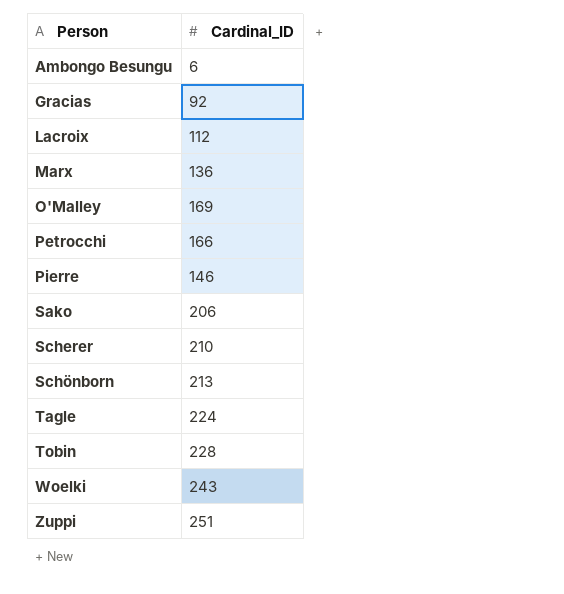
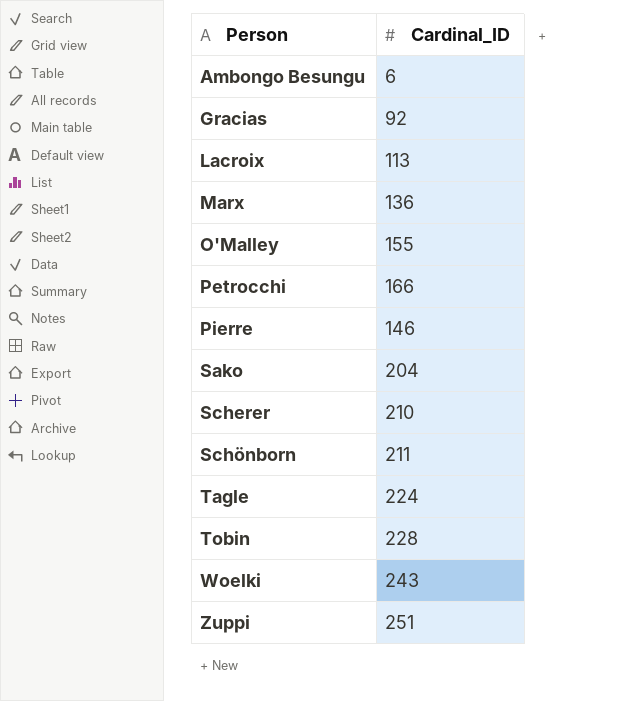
Lacroix | Cardinal_ID: 112 -> 113
O'Malley | Cardinal_ID: 169 -> 155
Sako | Cardinal_ID: 206 -> 204
Schönborn | Cardinal_ID: 213 -> 211

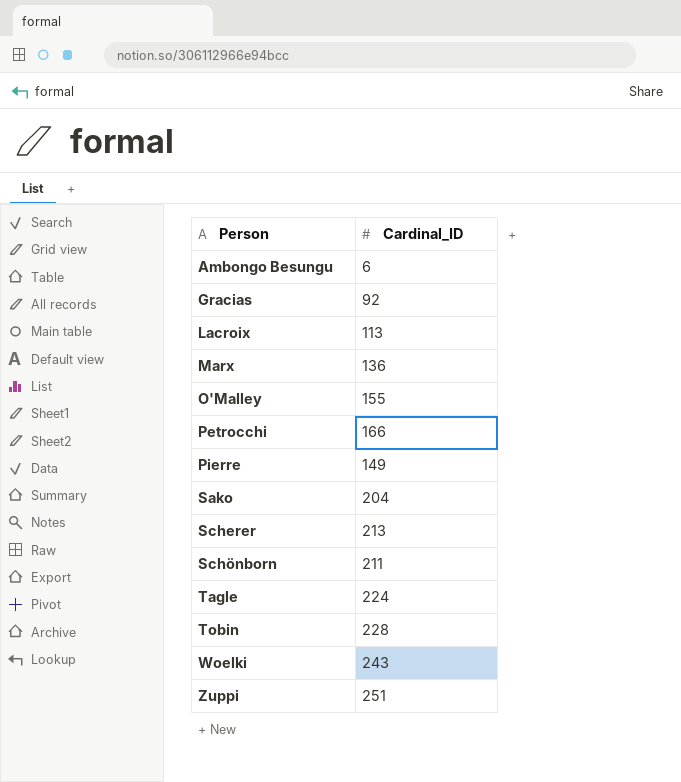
Pierre | Cardinal_ID: 146 -> 149
Scherer | Cardinal_ID: 210 -> 213

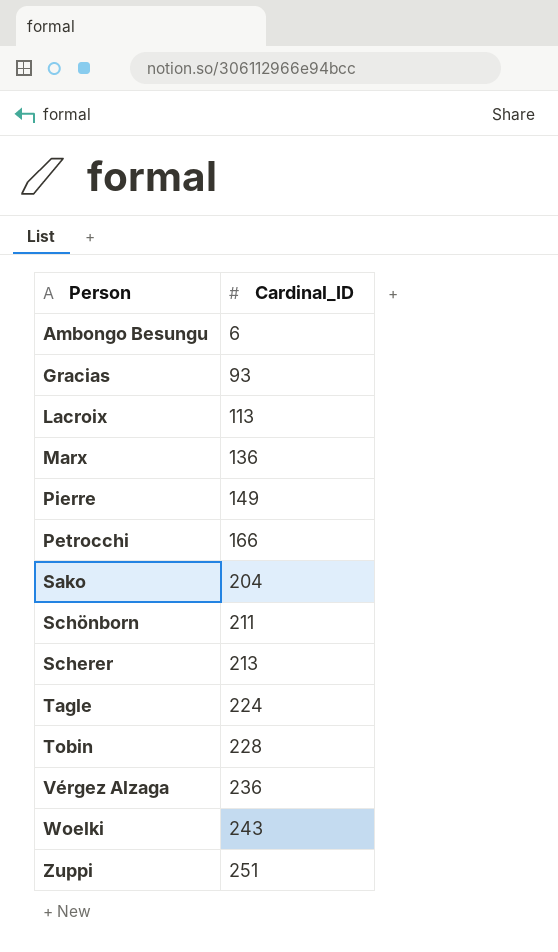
row order: Person ascending -> Cardinal_ID ascending
row O'Malley: 155 -> none
Gracias | Cardinal_ID: 92 -> 93
row Vérgez Alzaga: none -> 236

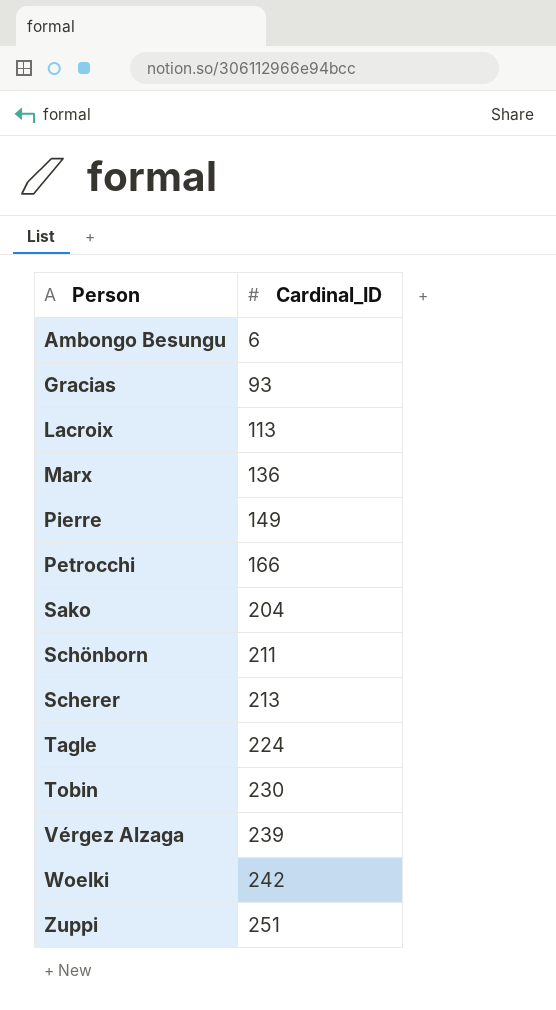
Tobin | Cardinal_ID: 228 -> 230
Vérgez Alzaga | Cardinal_ID: 236 -> 239
Woelki | Cardinal_ID: 243 -> 242

